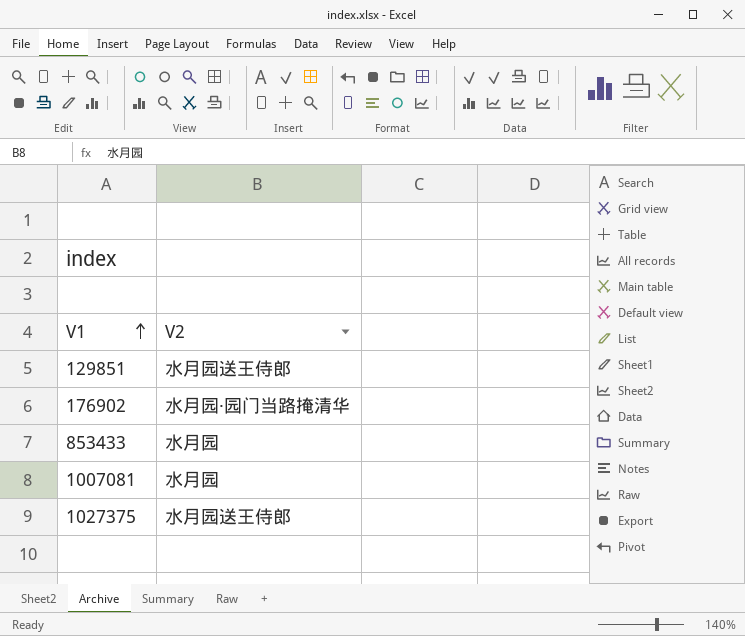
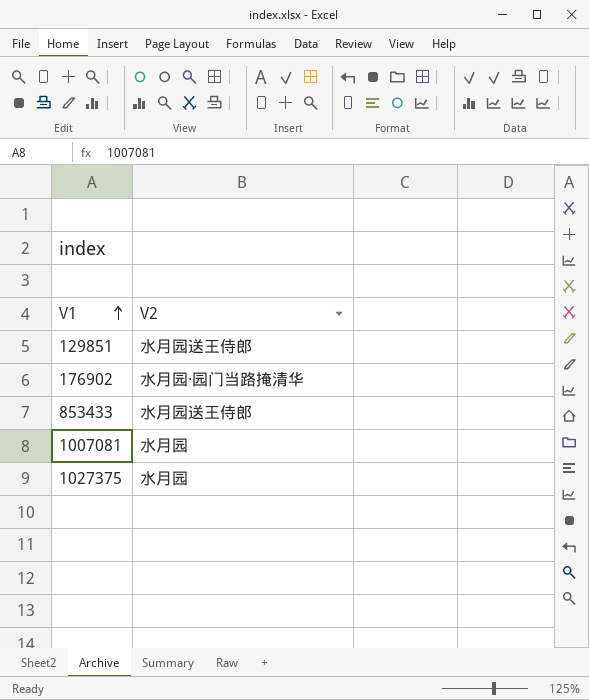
853433 | V2: 水月园 -> 水月园送王侍郎
1027375 | V2: 水月园送王侍郎 -> 水月园

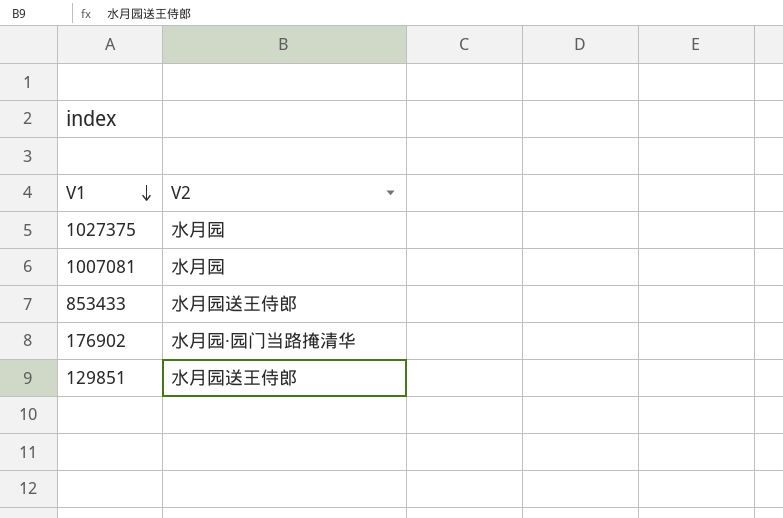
row order: V1 ascending -> V1 descending

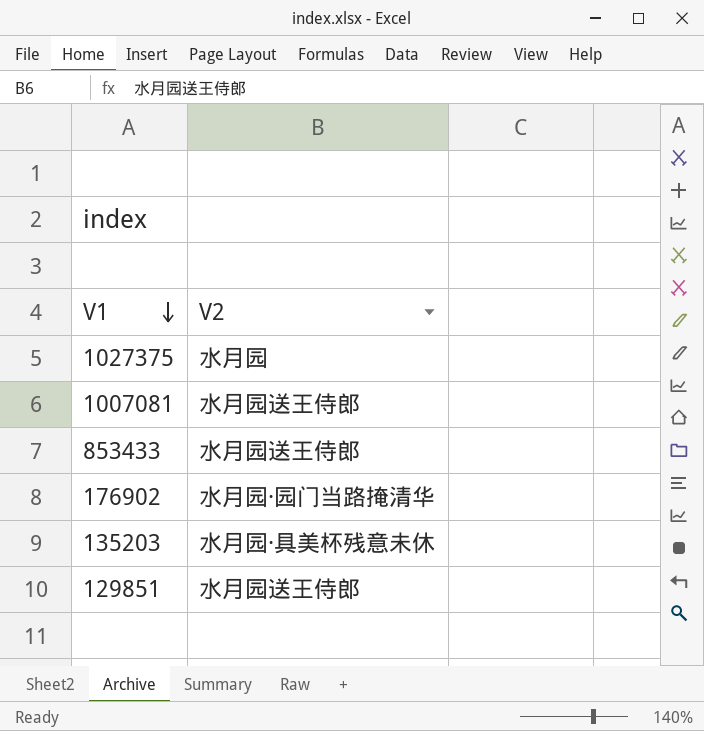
1007081 | V2: 水月园 -> 水月园送王侍郎
row 135203: none -> 水月园·具美杯残意未休

